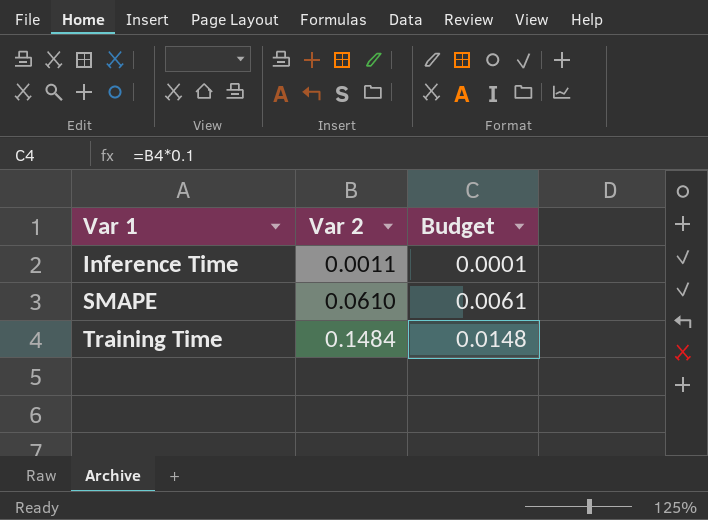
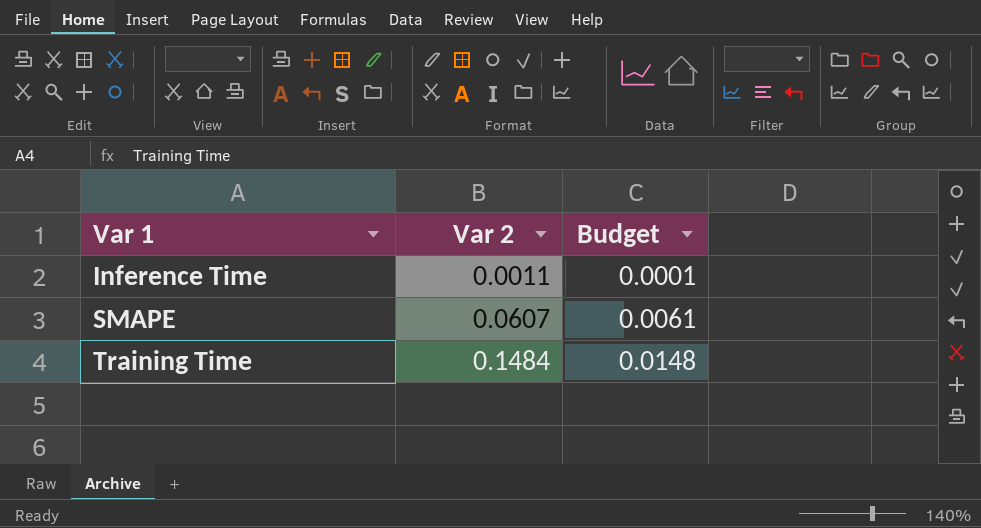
SMAPE | Var 2: 0.0610 -> 0.0607

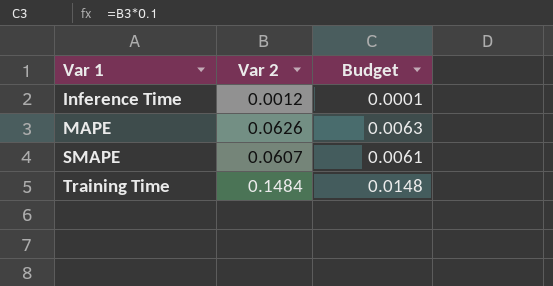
Inference Time | Var 2: 0.0011 -> 0.0012
row MAPE: none -> 0.0626 | 0.0063

